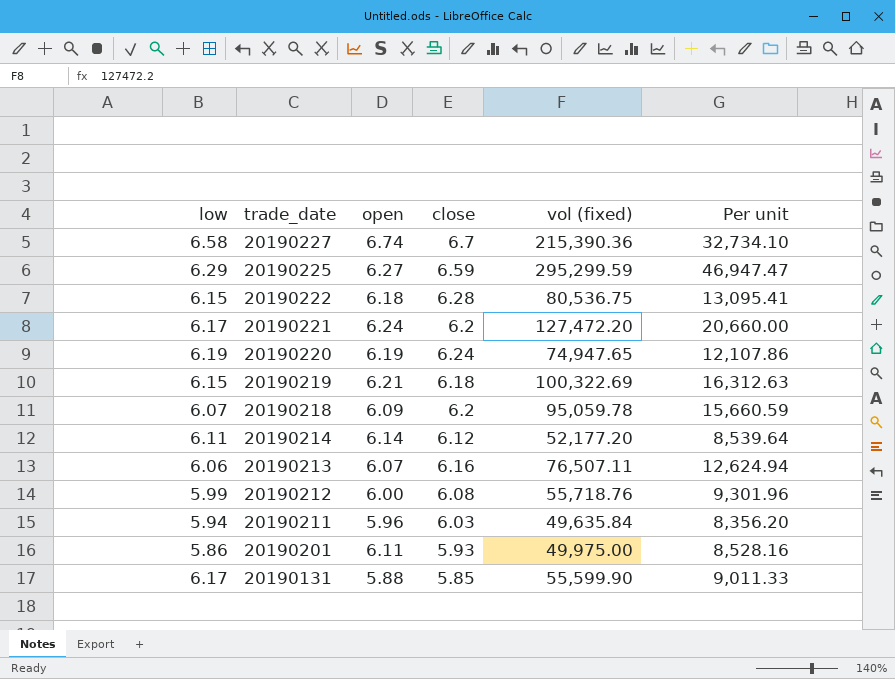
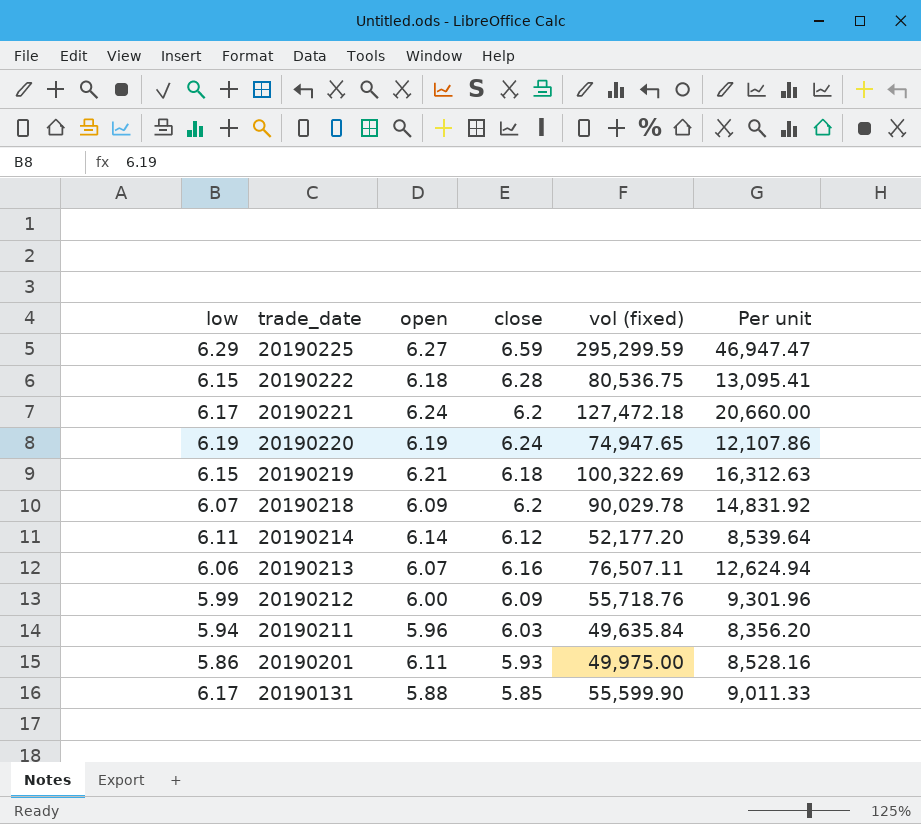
row 20190227: 6.58 | 6.74 | 6.7 | 215,390.36 | 32,734.10 -> none
20190221 | vol (fixed): 127,472.20 -> 127,472.18
20190218 | vol (fixed): 95,059.78 -> 90,029.78
20190218 | Per unit: 15,660.59 -> 14,831.92
20190212 | close: 6.08 -> 6.09

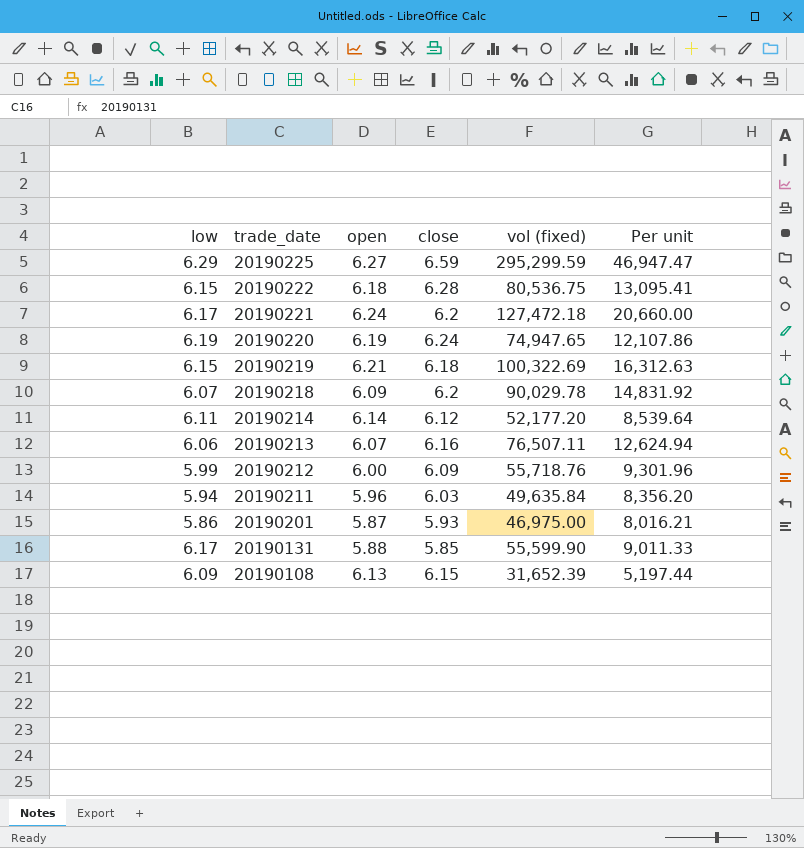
20190201 | open: 6.11 -> 5.87
20190201 | vol (fixed): 49,975.00 -> 46,975.00
20190201 | Per unit: 8,528.16 -> 8,016.21
row 20190108: none -> 6.09 | 6.13 | 6.15 | 31,652.39 | 5,197.44

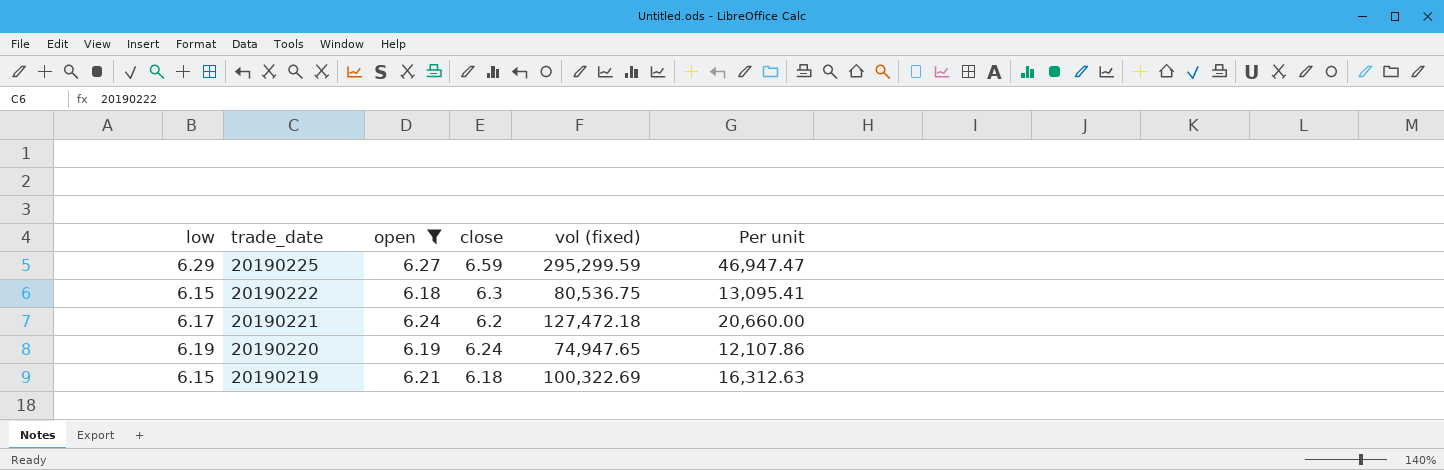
filter: none -> open >= 6.18
20190222 | close: 6.28 -> 6.3

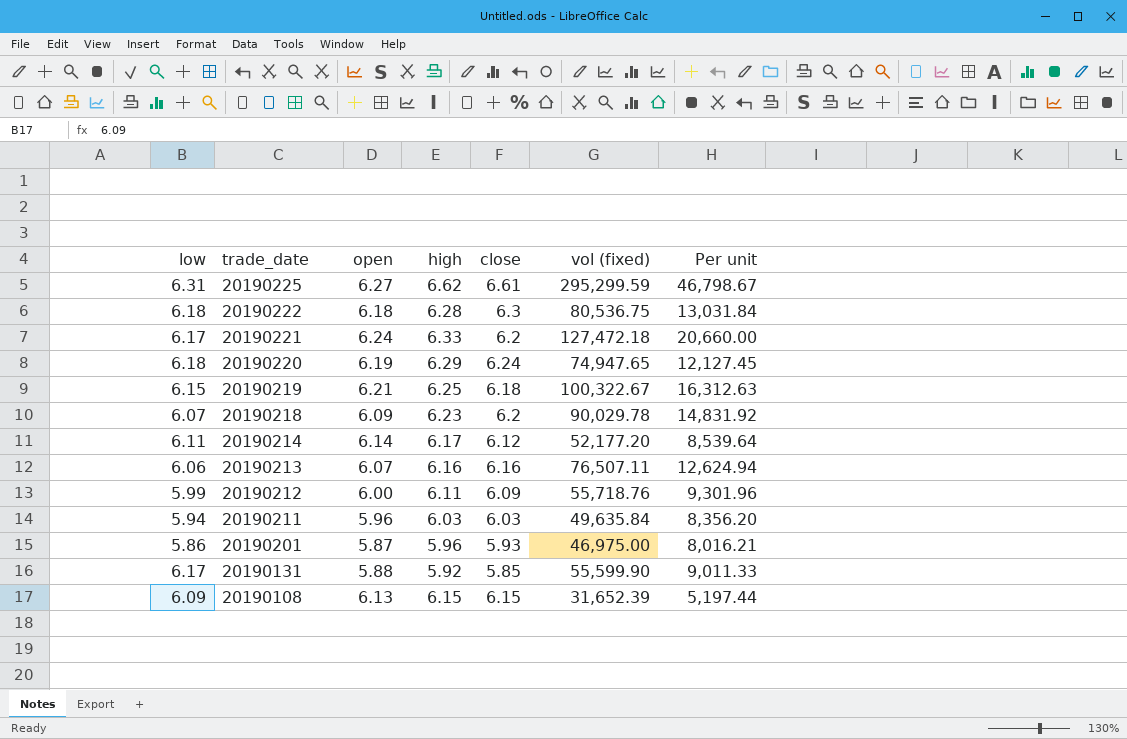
filter: open >= 6.18 -> none
column high | position: none -> 4
20190225 | low: 6.29 -> 6.31
20190225 | close: 6.59 -> 6.61
20190225 | Per unit: 46,947.47 -> 46,798.67
20190222 | low: 6.15 -> 6.18
20190222 | Per unit: 13,095.41 -> 13,031.84
20190220 | low: 6.19 -> 6.18
20190220 | Per unit: 12,107.86 -> 12,127.45
20190219 | vol (fixed): 100,322.69 -> 100,322.67

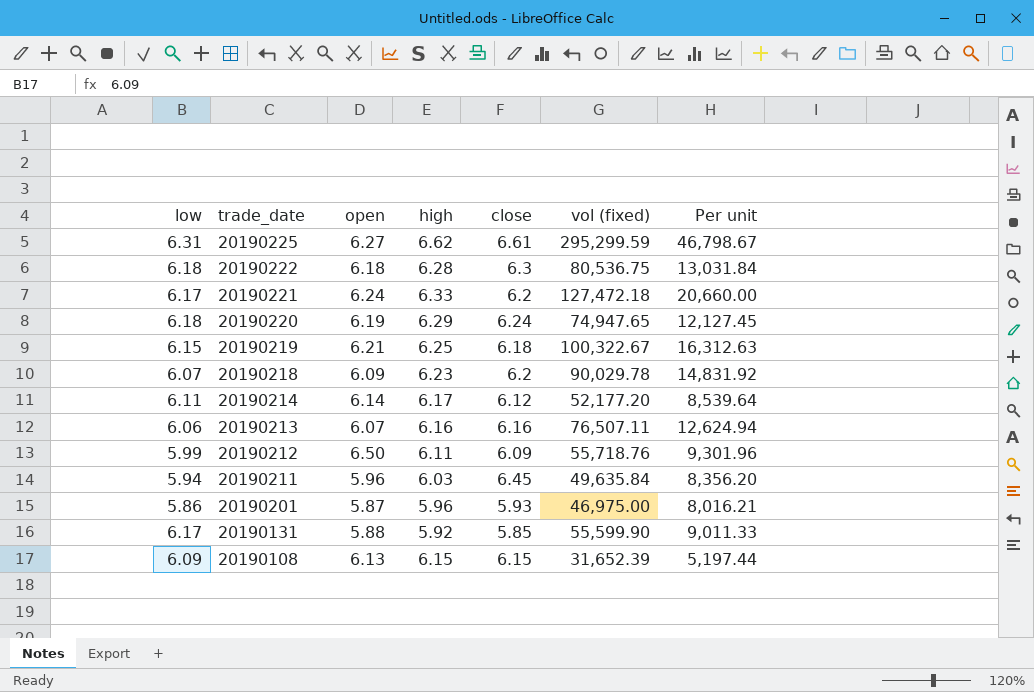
20190212 | open: 6.00 -> 6.50
20190211 | close: 6.03 -> 6.45

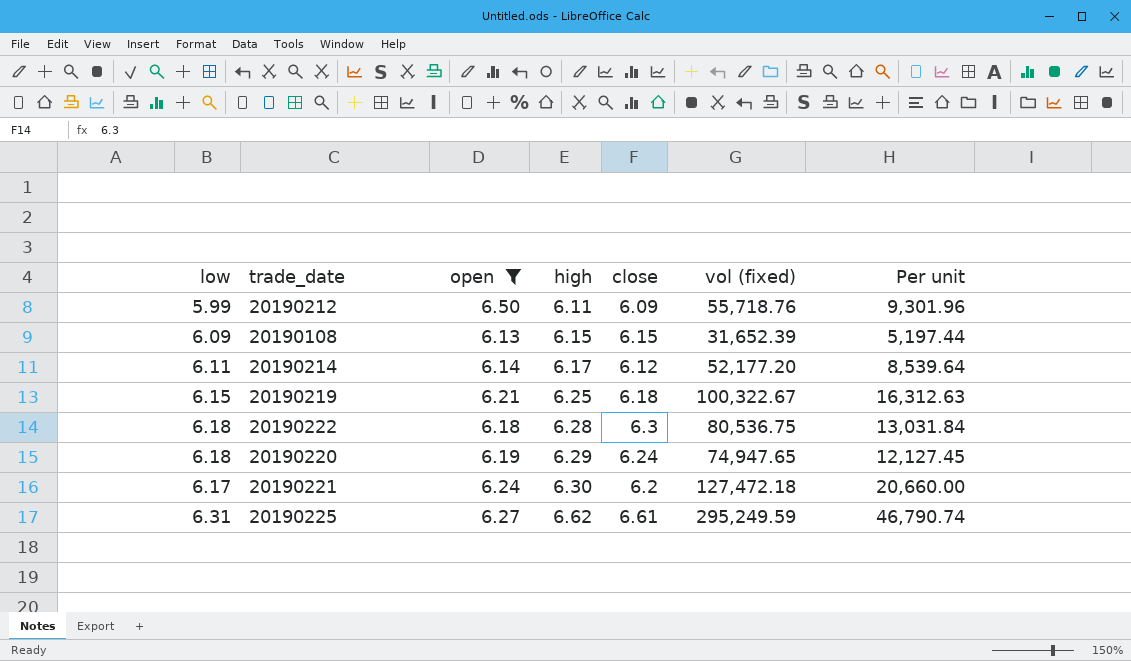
filter: none -> open >= 6.13
row order: trade_date descending -> high ascending
20190221 | high: 6.33 -> 6.30
20190225 | vol (fixed): 295,299.59 -> 295,249.59
20190225 | Per unit: 46,798.67 -> 46,790.74

